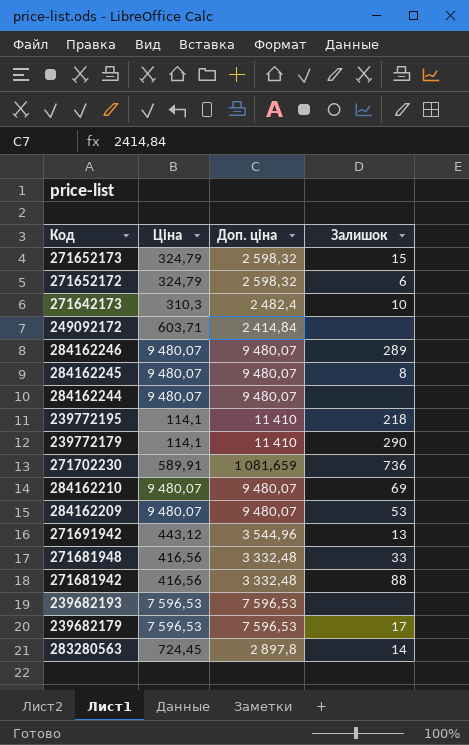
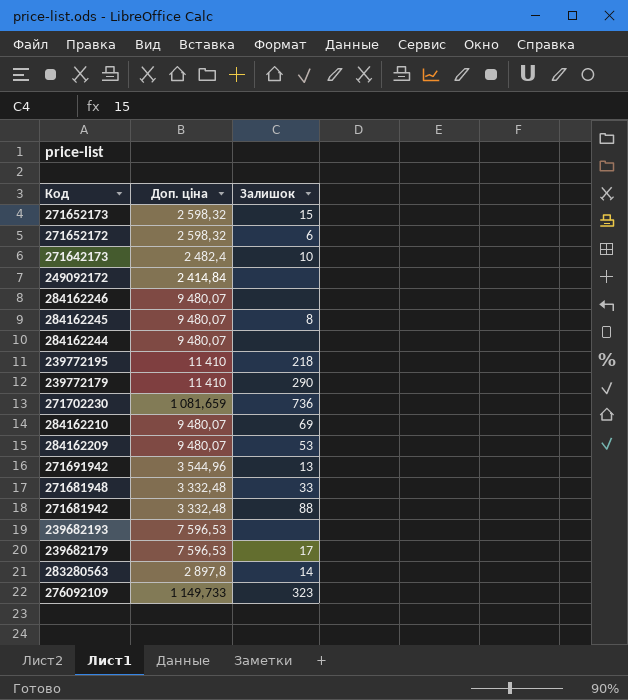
column Ціна | position: 2 -> none
284162246 | Залишок: 289 -> none
row 276092109: none -> 1 149,733 | 323

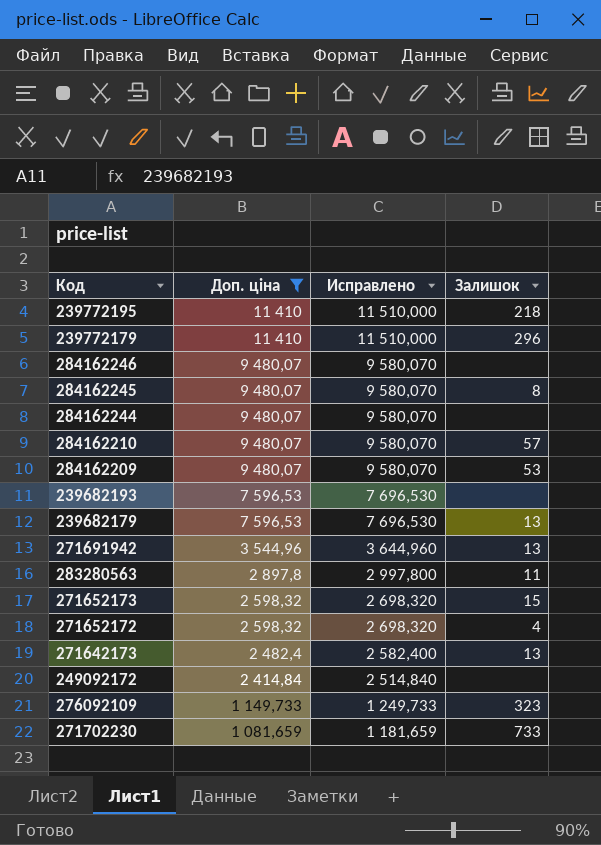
filter: none -> Доп. ціна != 3 332,48
row order: none -> Доп. ціна descending
column Исправлено | formula: none -> [Доп. ціна] + 100
239772179 | Залишок: 290 -> 296
284162210 | Залишок: 69 -> 57
239682179 | Залишок: 17 -> 13
283280563 | Залишок: 14 -> 11
271652172 | Залишок: 6 -> 4
271642173 | Залишок: 10 -> 13
271702230 | Залишок: 736 -> 733

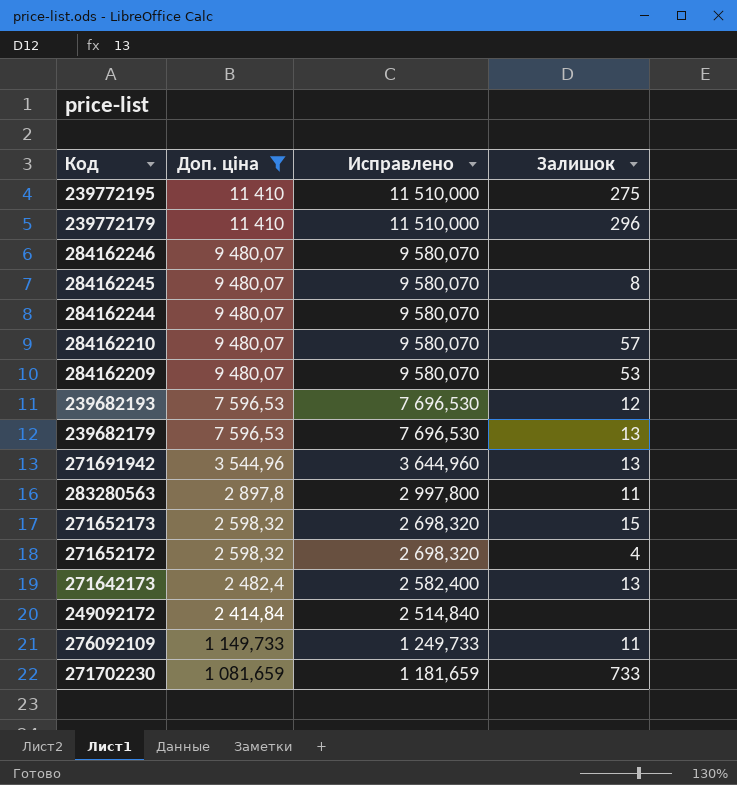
239772195 | Залишок: 218 -> 275
239682193 | Залишок: none -> 12
276092109 | Залишок: 323 -> 11

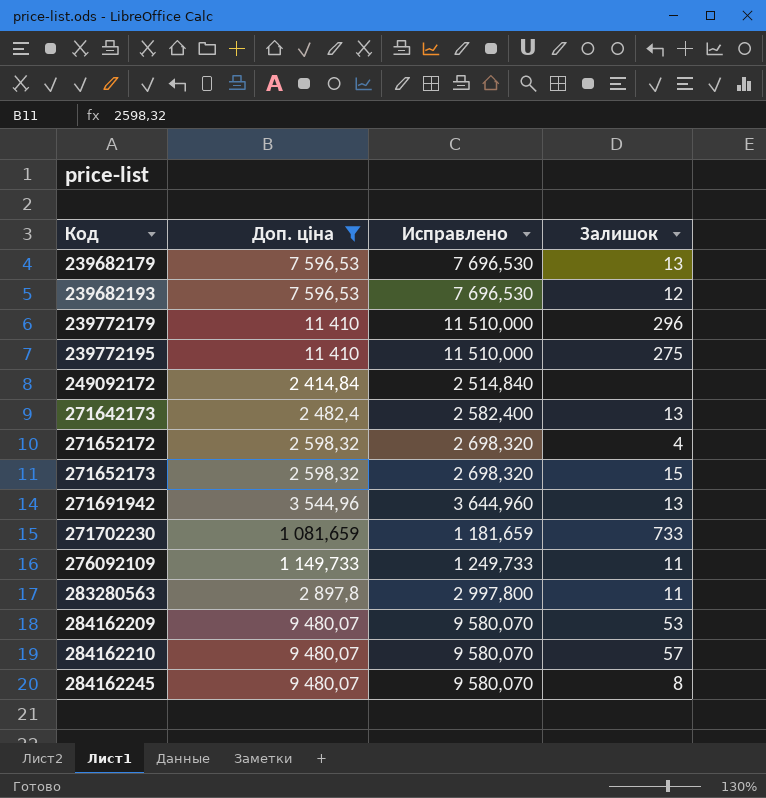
row order: Доп. ціна descending -> Код ascending
row 284162246: 9 480,07 | 9 580,070 | none -> none
row 284162244: 9 480,07 | 9 580,070 | none -> none

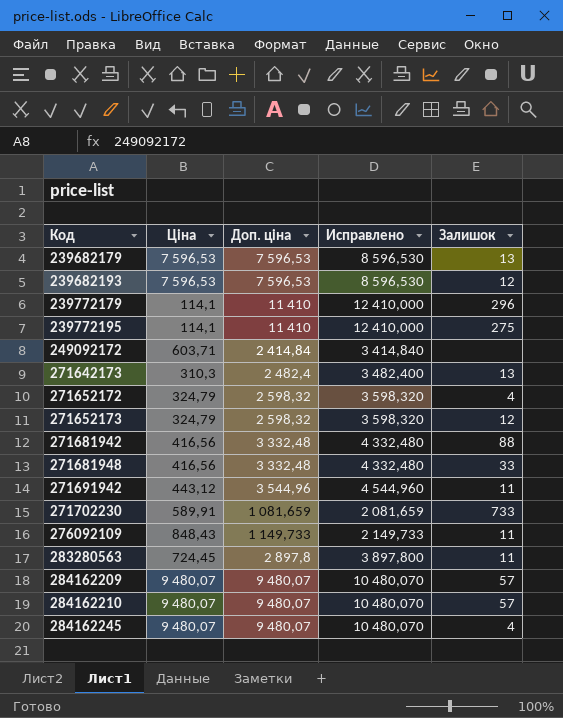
filter: Доп. ціна != 3 332,48 -> none
column Ціна | position: none -> 2
column Исправлено | formula: [Доп. ціна] + 100 -> [Доп. ціна] + 1000
271652173 | Залишок: 15 -> 12
271691942 | Залишок: 13 -> 11
284162209 | Залишок: 53 -> 57
284162245 | Залишок: 8 -> 4

